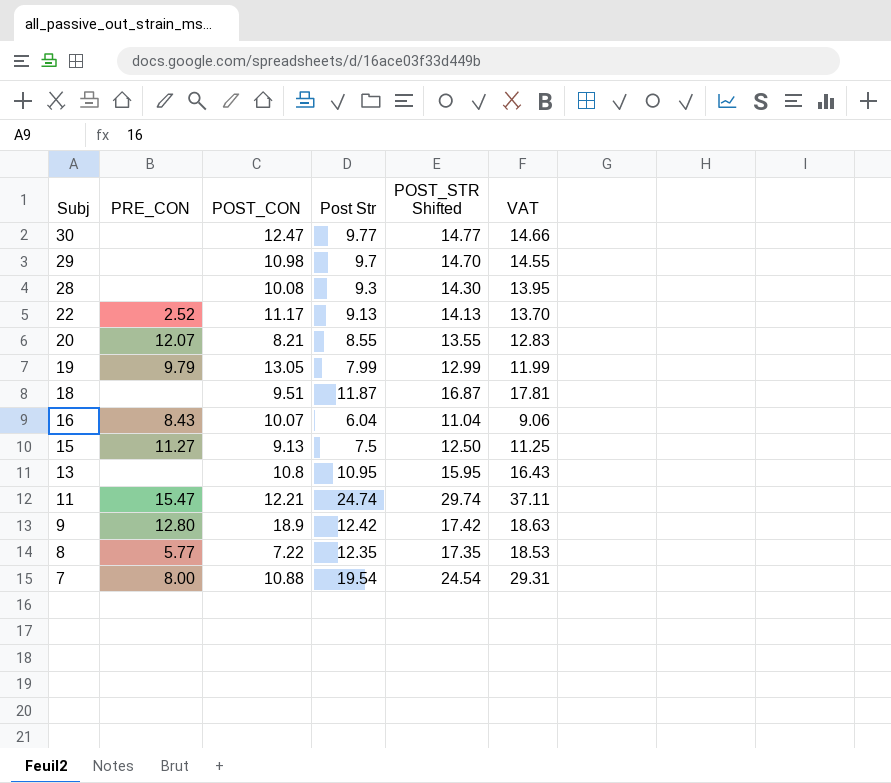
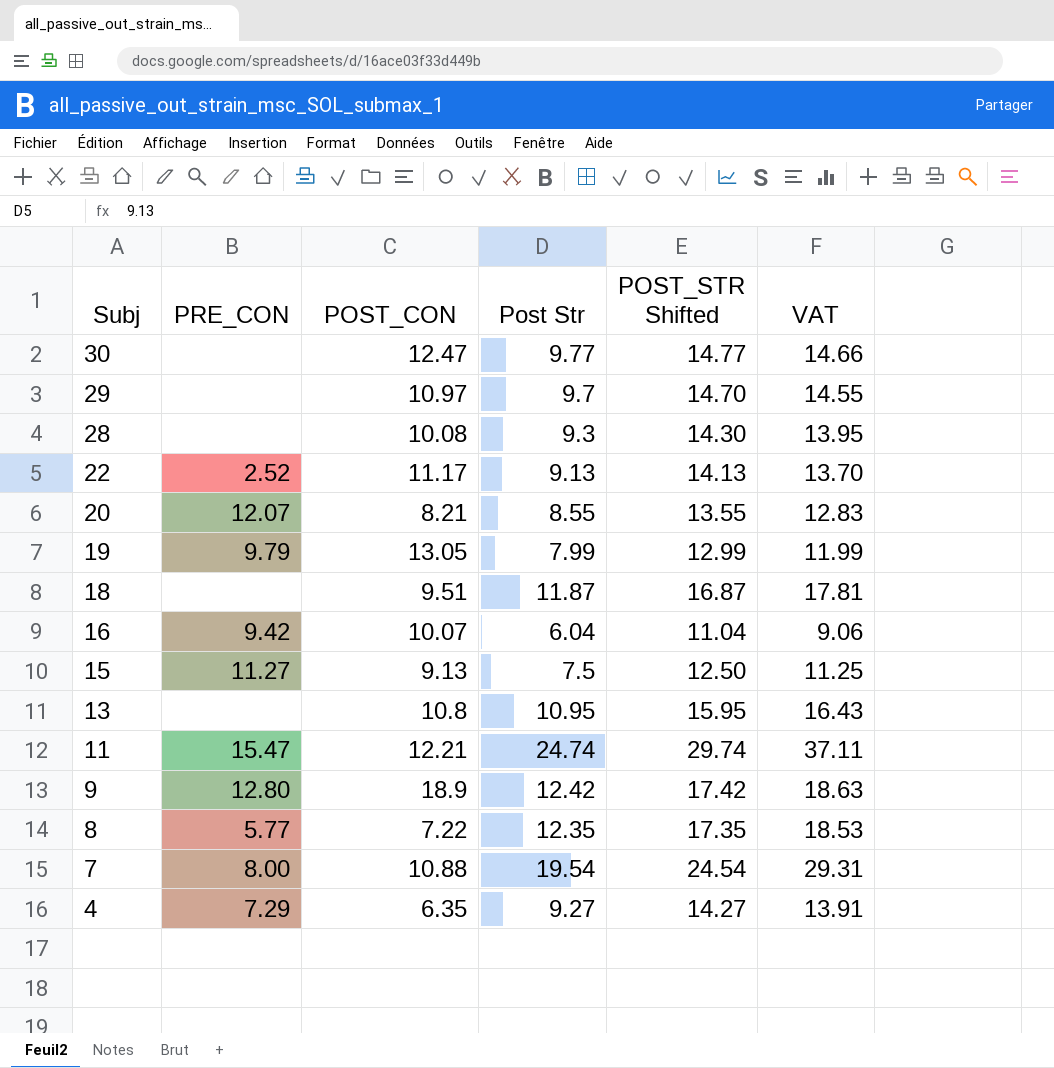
29 | POST_CON: 10.98 -> 10.97
16 | PRE_CON: 8.43 -> 9.42
row 4: none -> 7.29 | 6.35 | 9.27 | 14.27 | 13.91

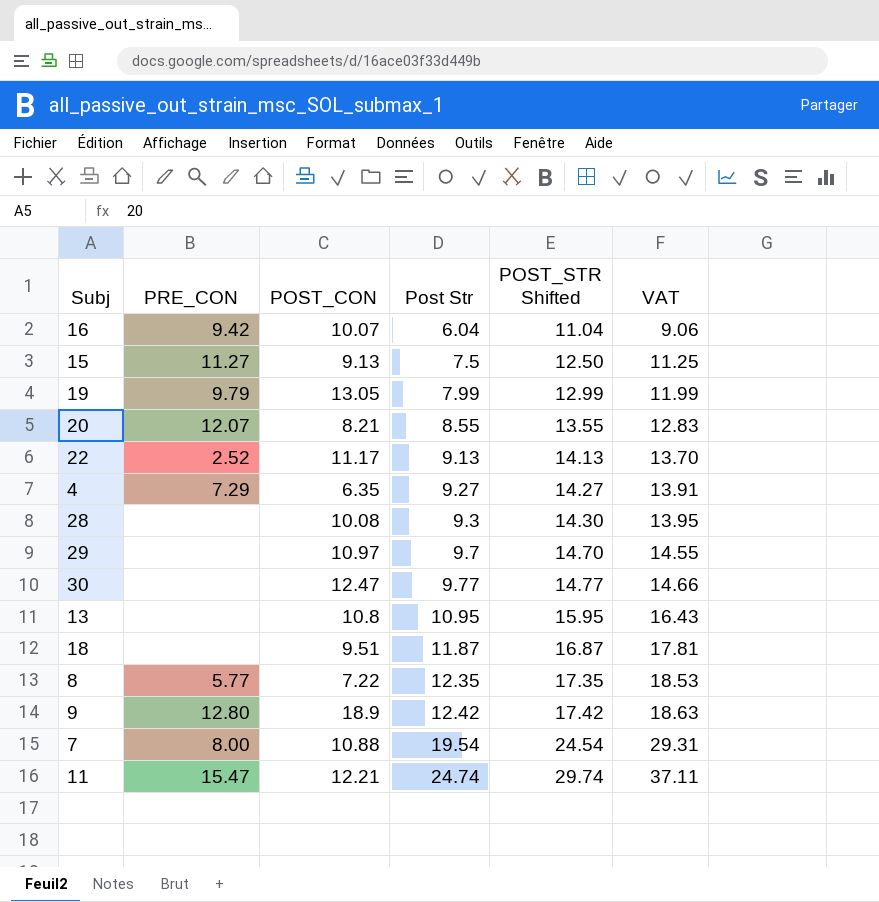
row order: Subj descending -> Post Str ascending

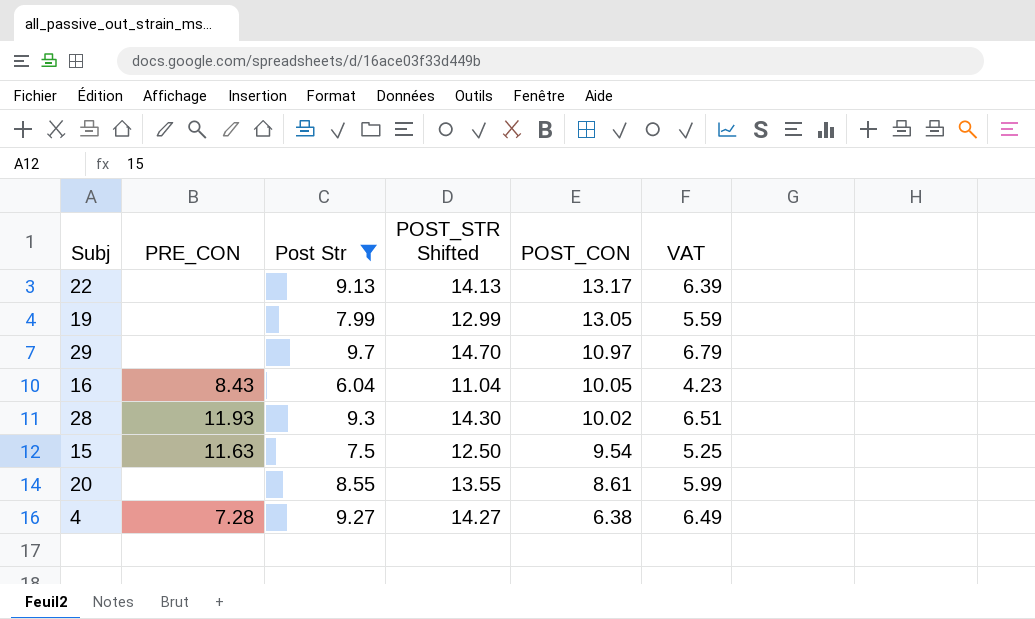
filter: none -> Post Str <= 9.7
row order: Post Str ascending -> POST_CON descending
column POST_CON | position: 3 -> 5
column VAT | formula: [Post Str] * 1.5 -> [Post Str] * 0.7
22 | PRE_CON: 2.52 -> none
22 | POST_CON: 11.17 -> 13.17
19 | PRE_CON: 9.79 -> none
16 | PRE_CON: 9.42 -> 8.43
16 | POST_CON: 10.07 -> 10.05
28 | PRE_CON: none -> 11.93
28 | POST_CON: 10.08 -> 10.02
15 | PRE_CON: 11.27 -> 11.63
15 | POST_CON: 9.13 -> 9.54
20 | PRE_CON: 12.07 -> none
20 | POST_CON: 8.21 -> 8.61
4 | PRE_CON: 7.29 -> 7.28
4 | POST_CON: 6.35 -> 6.38

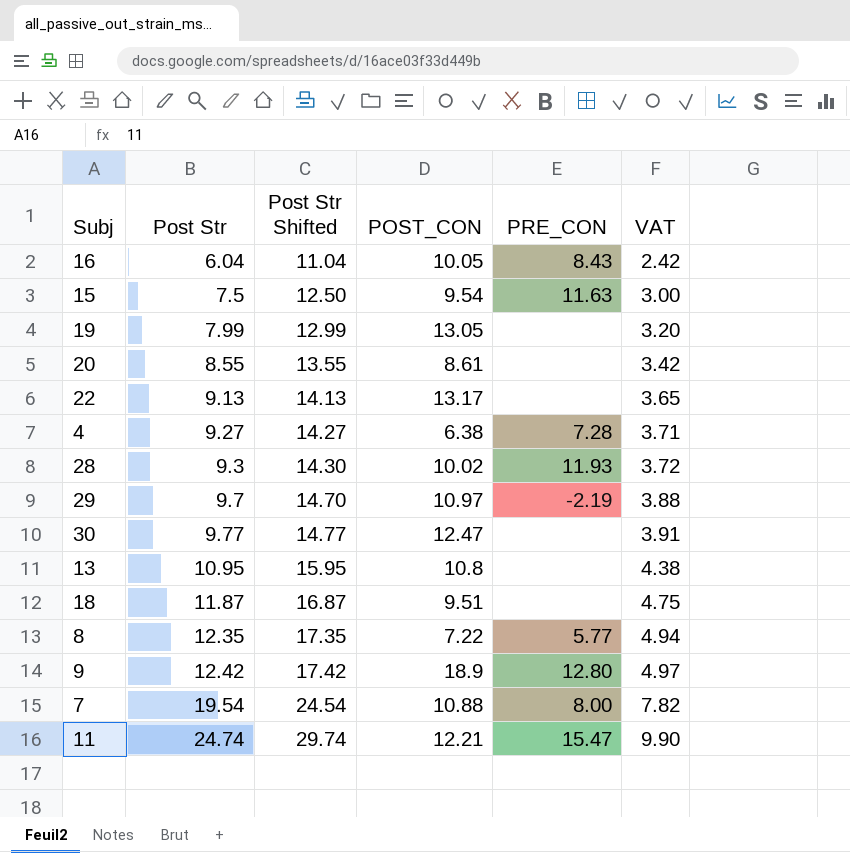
filter: Post Str <= 9.7 -> none
row order: POST_CON descending -> Post Str ascending
column name: POST_STR Shifted -> Post Str Shifted
column PRE_CON | position: 2 -> 5
column VAT | formula: [Post Str] * 0.7 -> [Post Str] * 0.4
29 | PRE_CON: none -> -2.19

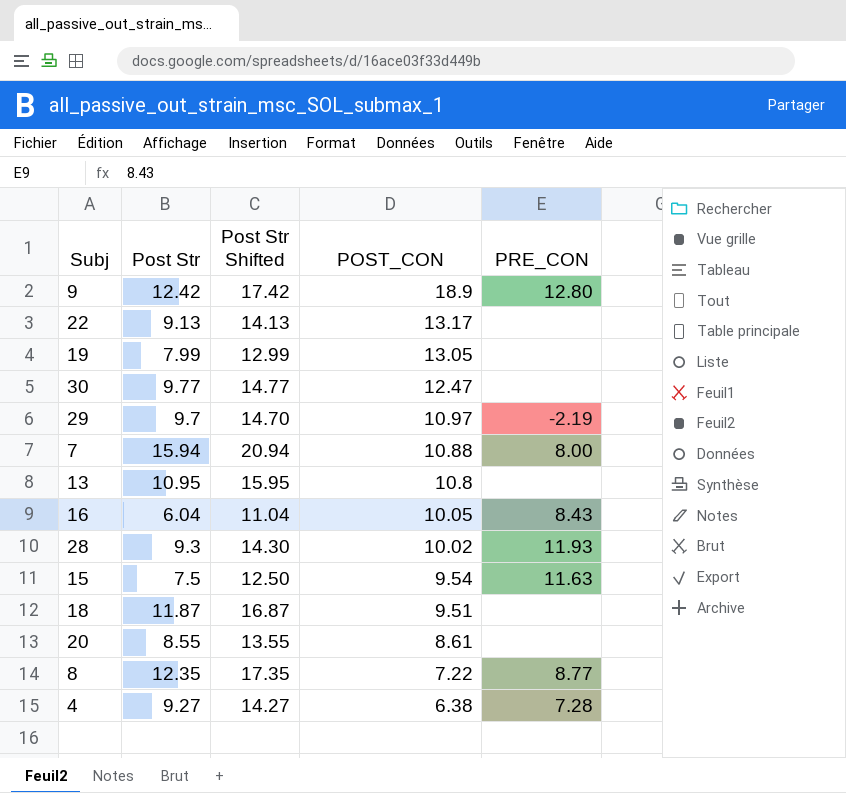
row order: Post Str ascending -> POST_CON descending
column VAT | formula: [Post Str] * 0.4 -> none
row 11: 24.74 | 29.74 | 12.21 | 15.47 | 9.90 -> none
7 | Post Str: 19.54 -> 15.94
7 | Post Str Shifted: 24.54 -> 20.94
8 | PRE_CON: 5.77 -> 8.77

